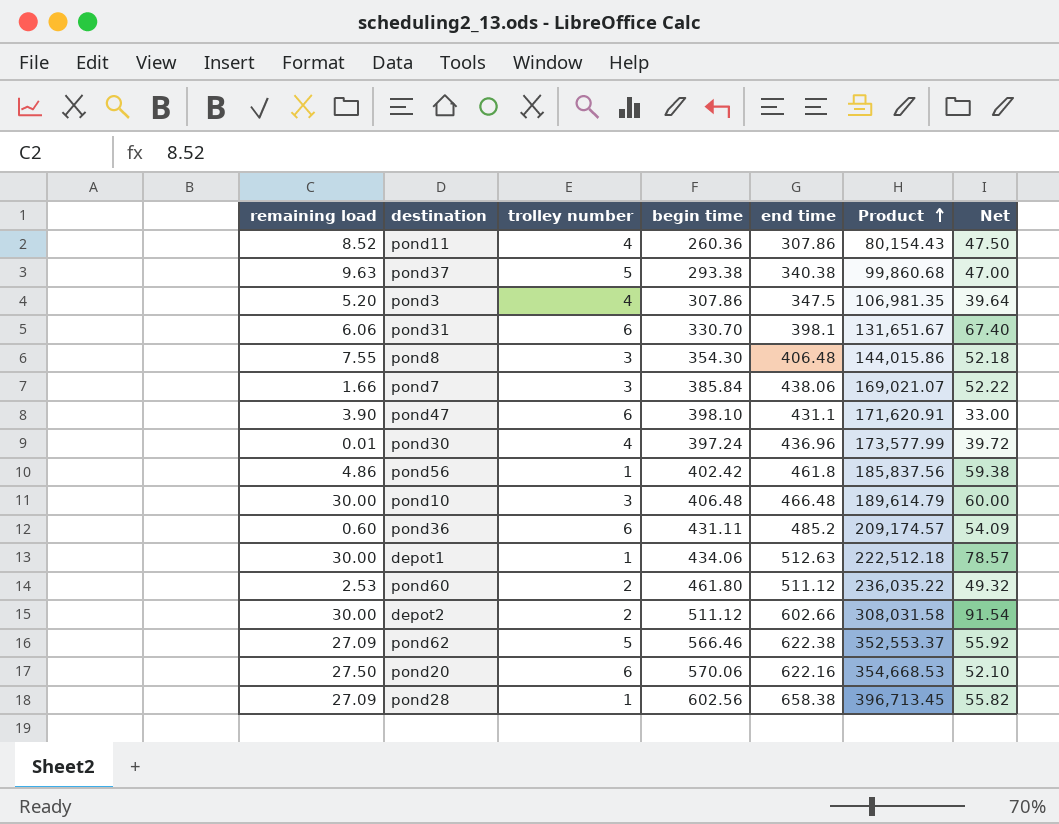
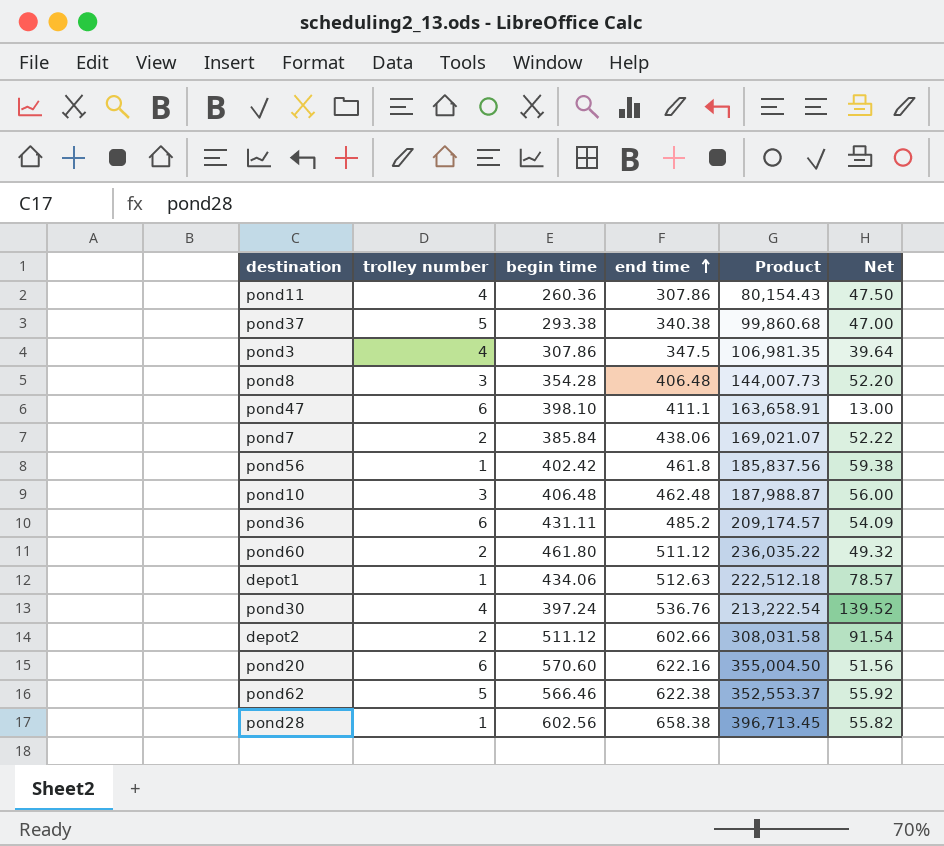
row order: Product ascending -> end time ascending
column remaining load | position: 1 -> none
row pond31: 6.06 | 6 | 330.70 | 398.1 | 131,651.67 | 67.40 -> none
pond8 | begin time: 354.30 -> 354.28
pond8 | Product: 144,015.86 -> 144,007.73
pond8 | Net: 52.18 -> 52.20
pond47 | end time: 431.1 -> 411.1
pond47 | Product: 171,620.91 -> 163,658.91
pond47 | Net: 33.00 -> 13.00
pond7 | trolley number: 3 -> 2
pond10 | end time: 466.48 -> 462.48
pond10 | Product: 189,614.79 -> 187,988.87
pond10 | Net: 60.00 -> 56.00
pond30 | end time: 436.96 -> 536.76
pond30 | Product: 173,577.99 -> 213,222.54
pond30 | Net: 39.72 -> 139.52
pond20 | begin time: 570.06 -> 570.60
pond20 | Product: 354,668.53 -> 355,004.50
pond20 | Net: 52.10 -> 51.56

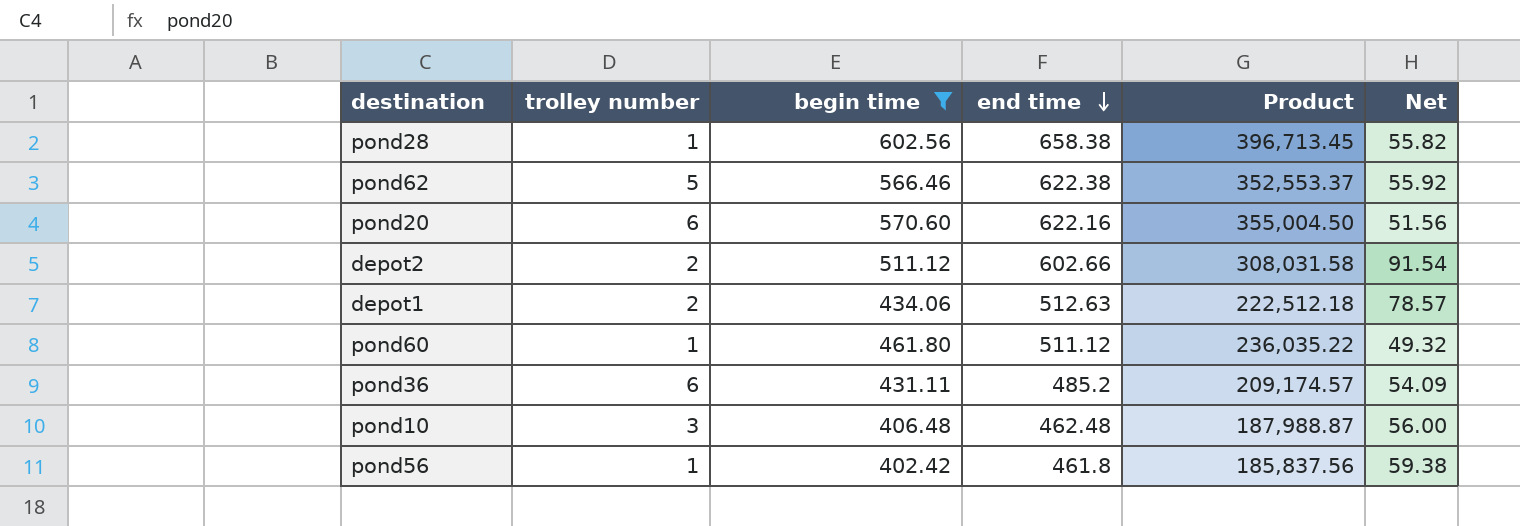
filter: none -> begin time >= 402.42
row order: end time ascending -> end time descending
depot1 | trolley number: 1 -> 2
pond60 | trolley number: 2 -> 1

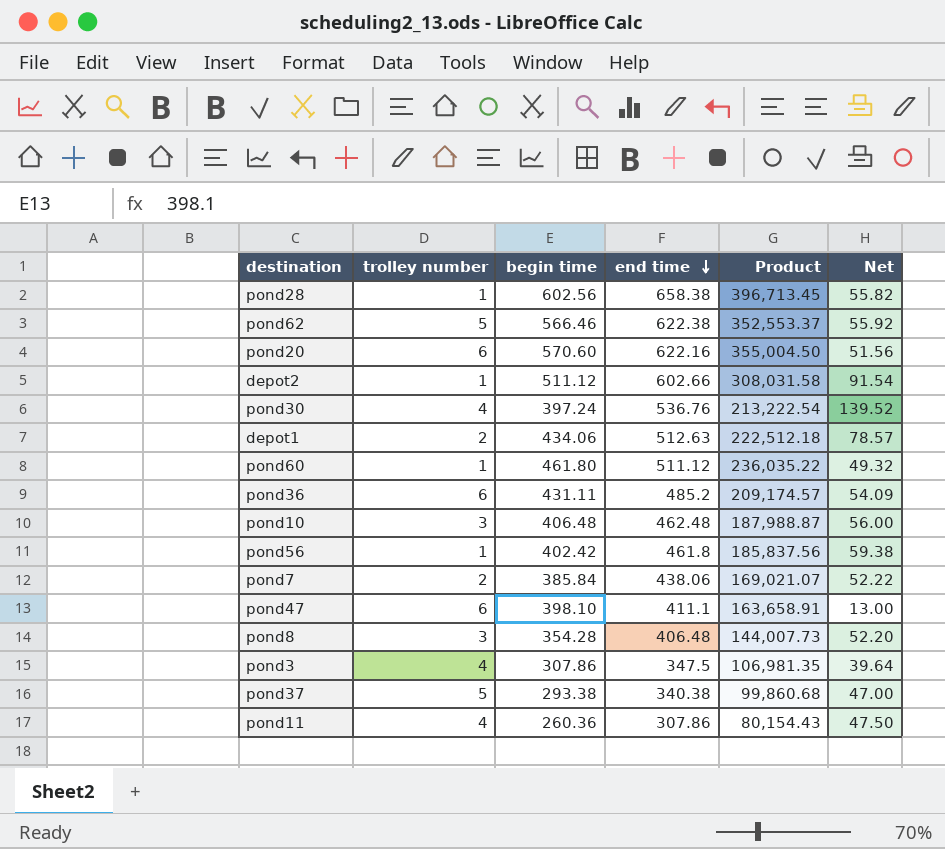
filter: begin time >= 402.42 -> none
depot2 | trolley number: 2 -> 1

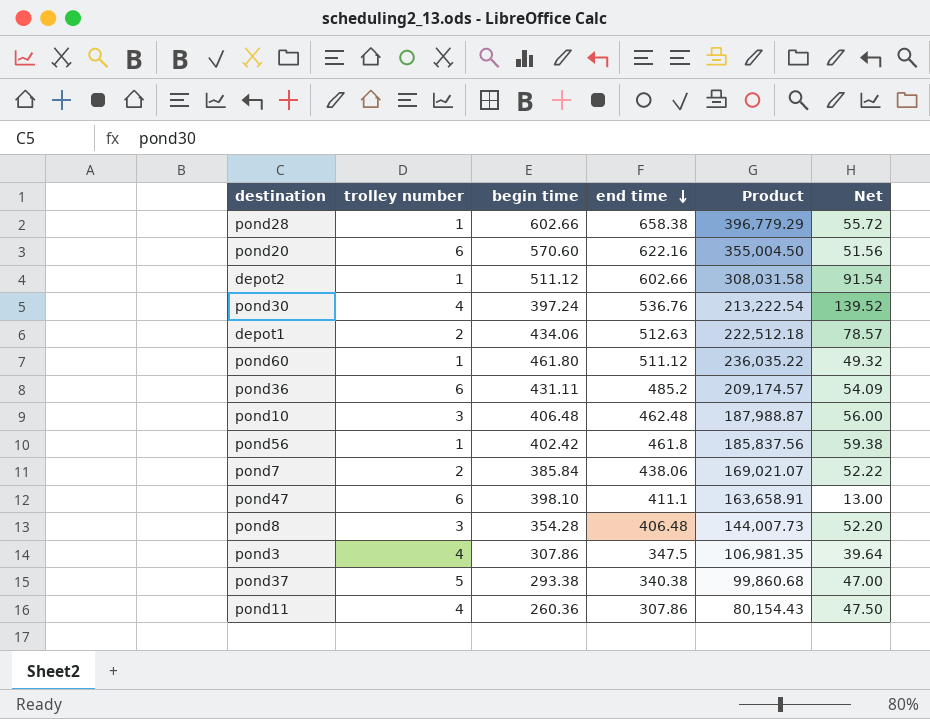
row pond62: 5 | 566.46 | 622.38 | 352,553.37 | 55.92 -> none
pond28 | begin time: 602.56 -> 602.66
pond28 | Product: 396,713.45 -> 396,779.29
pond28 | Net: 55.82 -> 55.72

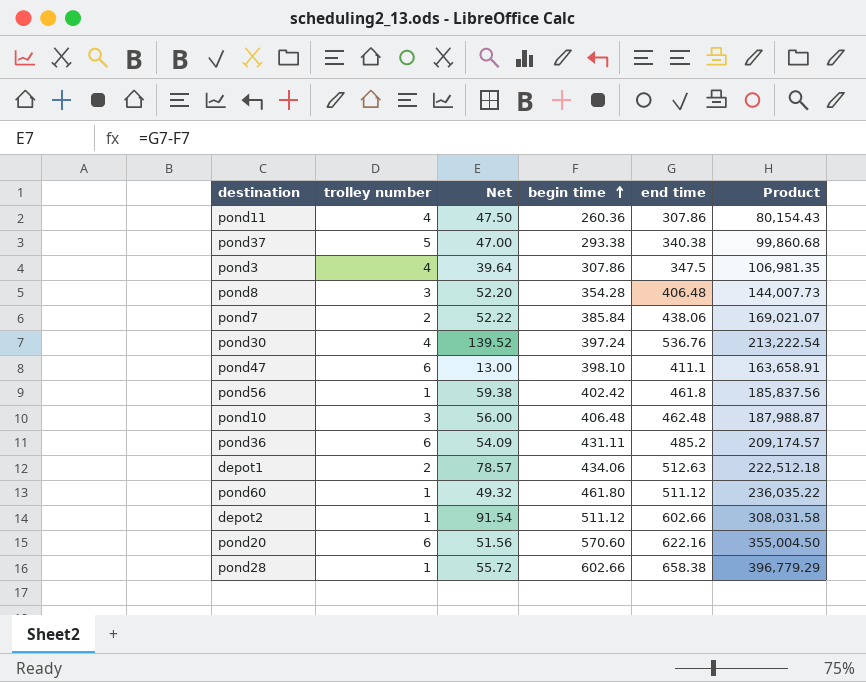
row order: end time descending -> begin time ascending
column Net | position: 6 -> 3

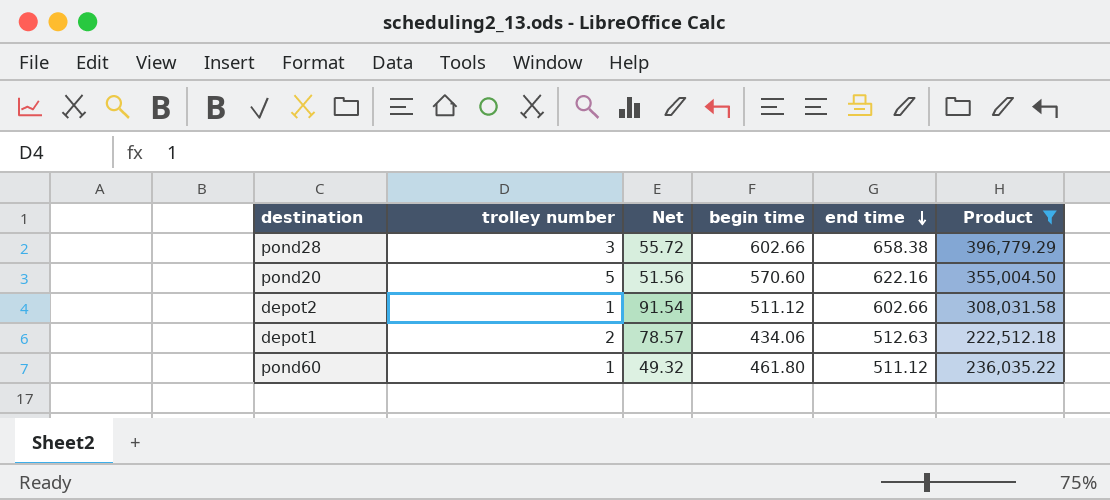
filter: none -> Product >= 222,512.18
row order: begin time ascending -> end time descending
pond28 | trolley number: 1 -> 3
pond20 | trolley number: 6 -> 5

